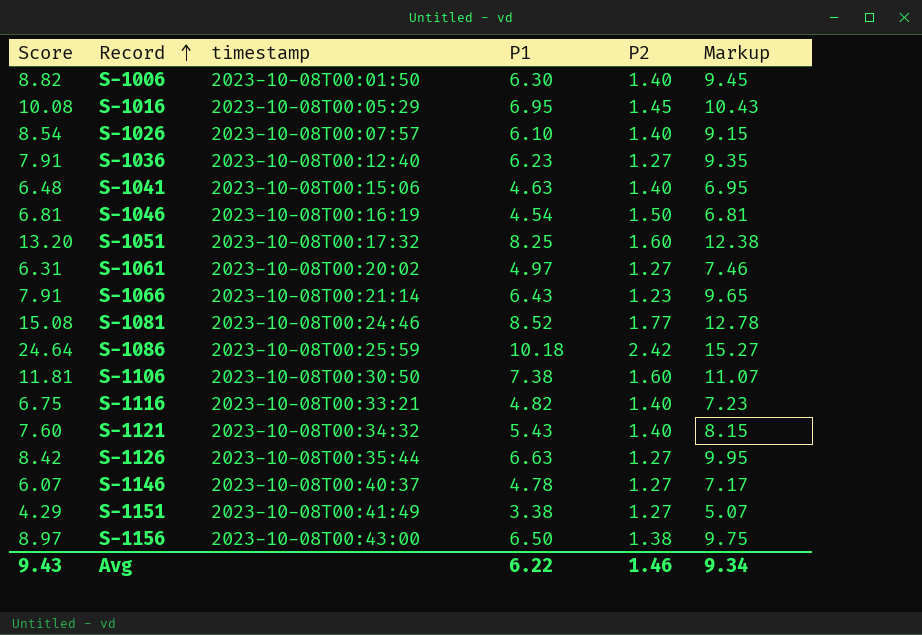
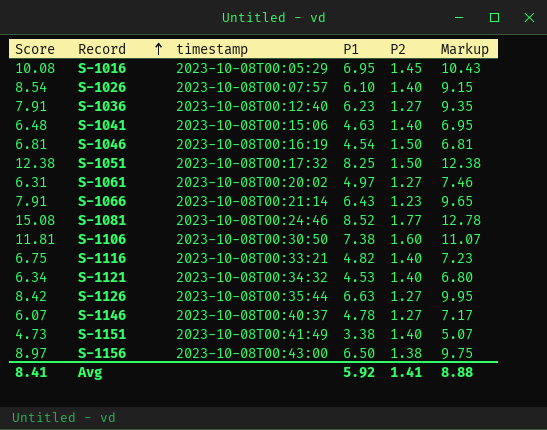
row S-1006: 8.82 | 2023-10-08T00:01:50 | 6.30 | 1.40 | 9.45 -> none
row S-1086: 24.64 | 2023-10-08T00:25:59 | 10.18 | 2.42 | 15.27 -> none
S-1051 | Score: 13.20 -> 12.38
S-1051 | P2: 1.60 -> 1.50
S-1121 | Score: 7.60 -> 6.34
S-1121 | P1: 5.43 -> 4.53
S-1121 | Markup: 8.15 -> 6.80
S-1151 | Score: 4.29 -> 4.73
S-1151 | P2: 1.27 -> 1.40
Avg | Score: 9.43 -> 8.41
Avg | P1: 6.22 -> 5.92
Avg | P2: 1.46 -> 1.41
Avg | Markup: 9.34 -> 8.88

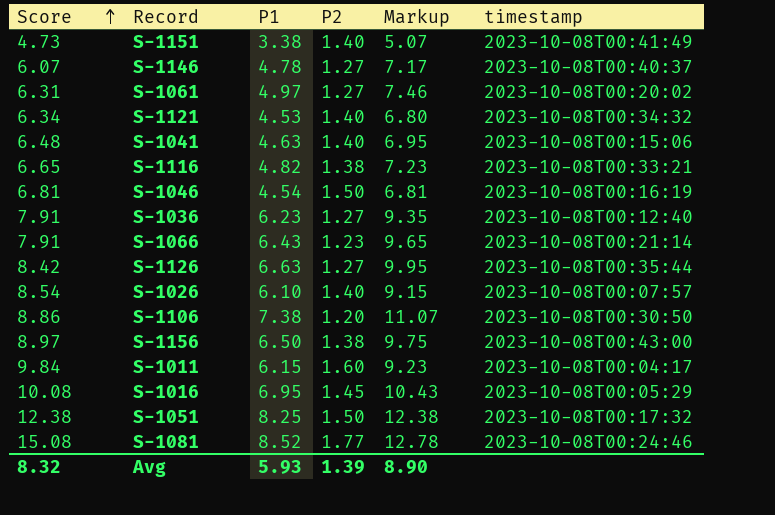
row order: Record ascending -> Score ascending
column timestamp | position: 3 -> 6
S-1116 | Score: 6.75 -> 6.65
S-1116 | P2: 1.40 -> 1.38
S-1106 | Score: 11.81 -> 8.86
S-1106 | P2: 1.60 -> 1.20
row S-1011: none -> 9.84 | 6.15 | 1.60 | 9.23 | 2023-10-08T00:04:17
Avg | Score: 8.41 -> 8.32
Avg | P1: 5.92 -> 5.93
Avg | P2: 1.41 -> 1.39
Avg | Markup: 8.88 -> 8.90

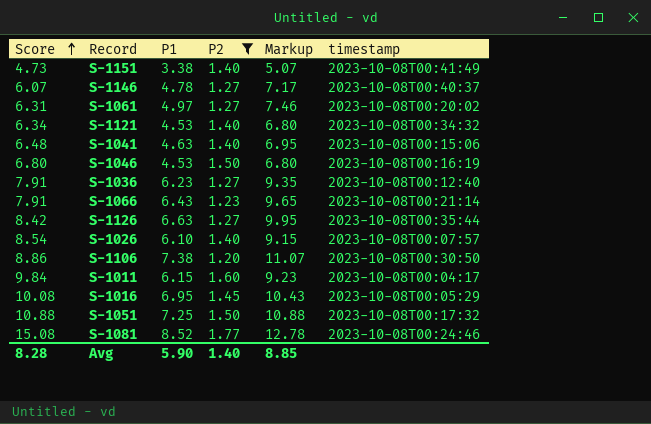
filter: none -> P2 != 1.38
S-1046 | Score: 6.81 -> 6.80
S-1046 | P1: 4.54 -> 4.53
S-1046 | Markup: 6.81 -> 6.80
S-1051 | Score: 12.38 -> 10.88
S-1051 | P1: 8.25 -> 7.25
S-1051 | Markup: 12.38 -> 10.88
Avg | Score: 8.32 -> 8.28
Avg | P1: 5.93 -> 5.90
Avg | P2: 1.39 -> 1.40
Avg | Markup: 8.90 -> 8.85

